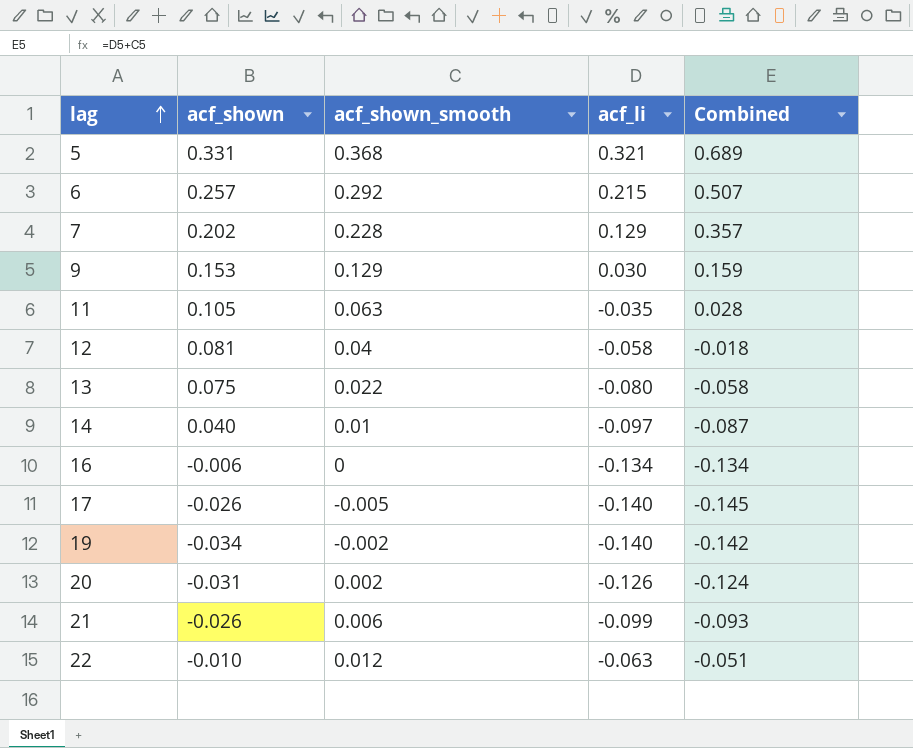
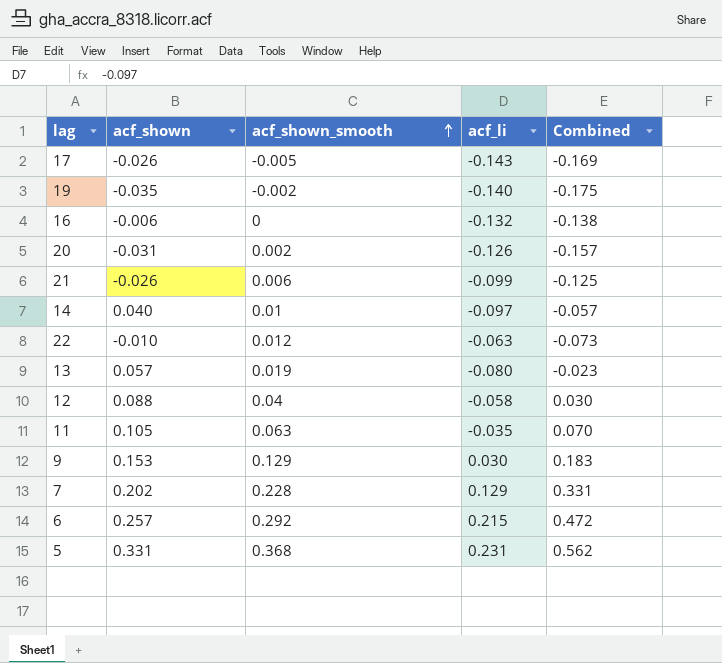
row order: lag ascending -> acf_shown_smooth ascending
column Combined | formula: [acf_shown_smooth] + [acf_li] -> [acf_shown] + [acf_li]
17 | acf_li: -0.140 -> -0.143
19 | acf_shown: -0.034 -> -0.035
16 | acf_li: -0.134 -> -0.132
13 | acf_shown: 0.075 -> 0.057
13 | acf_shown_smooth: 0.022 -> 0.019
12 | acf_shown: 0.081 -> 0.088
5 | acf_li: 0.321 -> 0.231

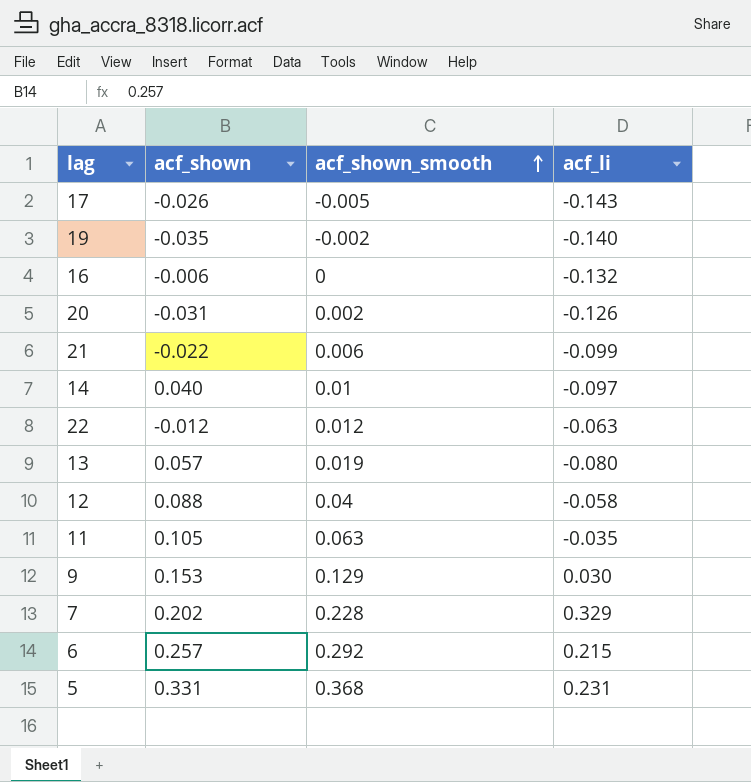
column Combined | formula: [acf_shown] + [acf_li] -> none
21 | acf_shown: -0.026 -> -0.022
22 | acf_shown: -0.010 -> -0.012
7 | acf_li: 0.129 -> 0.329

